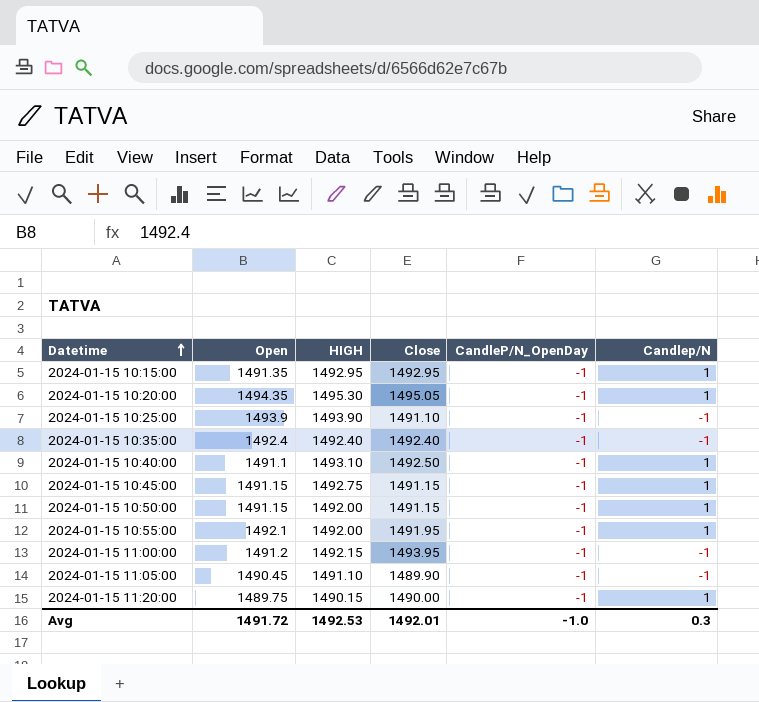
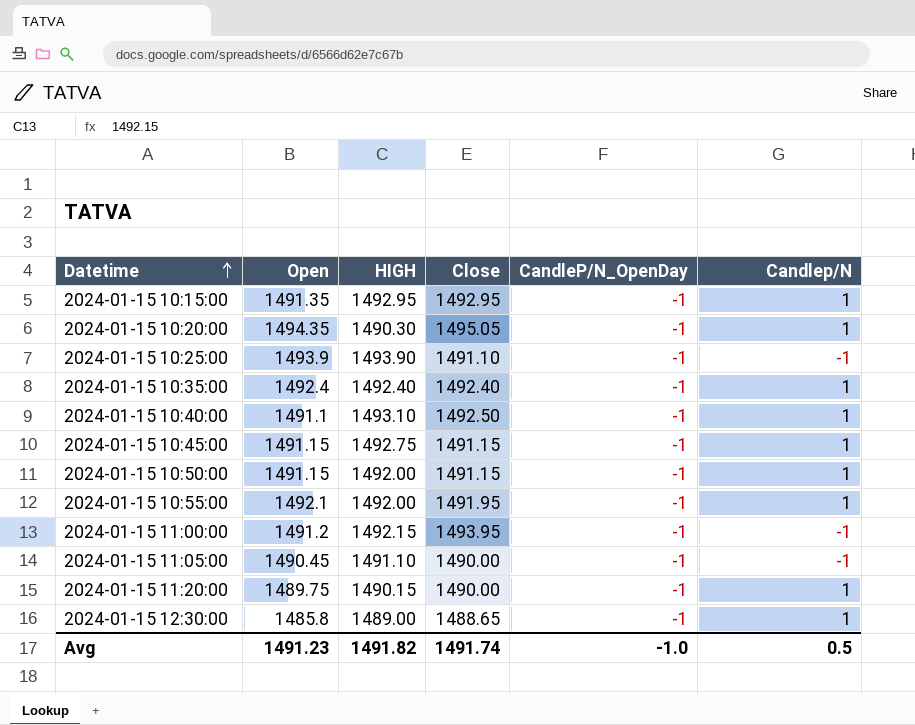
2024-01-15 10:20:00 | HIGH: 1495.30 -> 1490.30
2024-01-15 10:35:00 | Candlep/N: -1 -> 1
2024-01-15 11:05:00 | Close: 1489.90 -> 1490.00
row 2024-01-15 12:30:00: none -> 1485.8 | 1489.00 | 1488.65 | -1 | 1
Avg | Open: 1491.72 -> 1491.23
Avg | HIGH: 1492.53 -> 1491.82
Avg | Close: 1492.01 -> 1491.74
Avg | Candlep/N: 0.3 -> 0.5

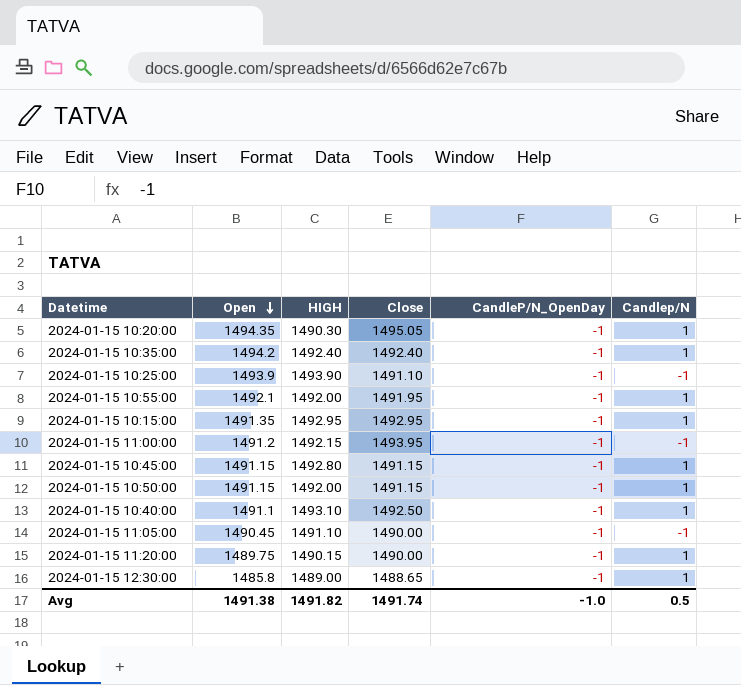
row order: Datetime ascending -> Open descending
2024-01-15 10:35:00 | Open: 1492.4 -> 1494.2
2024-01-15 10:45:00 | HIGH: 1492.75 -> 1492.80
Avg | Open: 1491.23 -> 1491.38

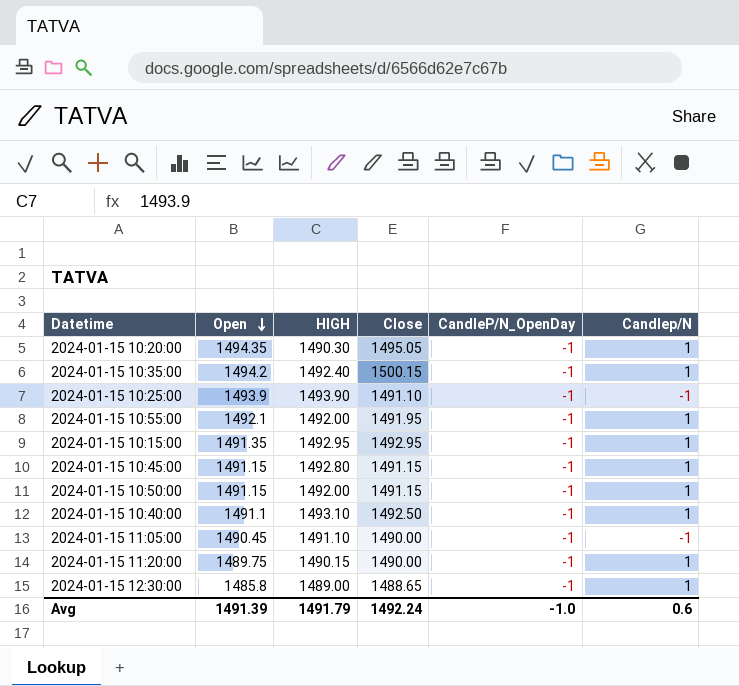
row 2024-01-15 11:00:00: 1491.2 | 1492.15 | 1493.95 | -1 | -1 -> none
2024-01-15 10:35:00 | Close: 1492.40 -> 1500.15
Avg | Open: 1491.38 -> 1491.39
Avg | HIGH: 1491.82 -> 1491.79
Avg | Close: 1491.74 -> 1492.24
Avg | Candlep/N: 0.5 -> 0.6

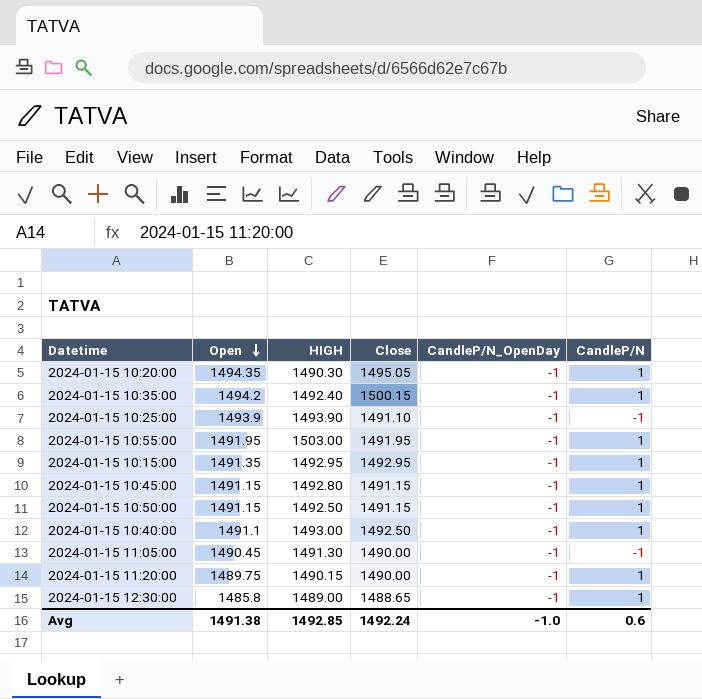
column name: Candlep/N -> CandleP/N
2024-01-15 10:55:00 | Open: 1492.1 -> 1491.95
2024-01-15 10:55:00 | HIGH: 1492.00 -> 1503.00
2024-01-15 10:50:00 | HIGH: 1492.00 -> 1492.50
2024-01-15 10:40:00 | HIGH: 1493.10 -> 1493.00
2024-01-15 11:05:00 | HIGH: 1491.10 -> 1491.30
Avg | Open: 1491.39 -> 1491.38
Avg | HIGH: 1491.79 -> 1492.85

